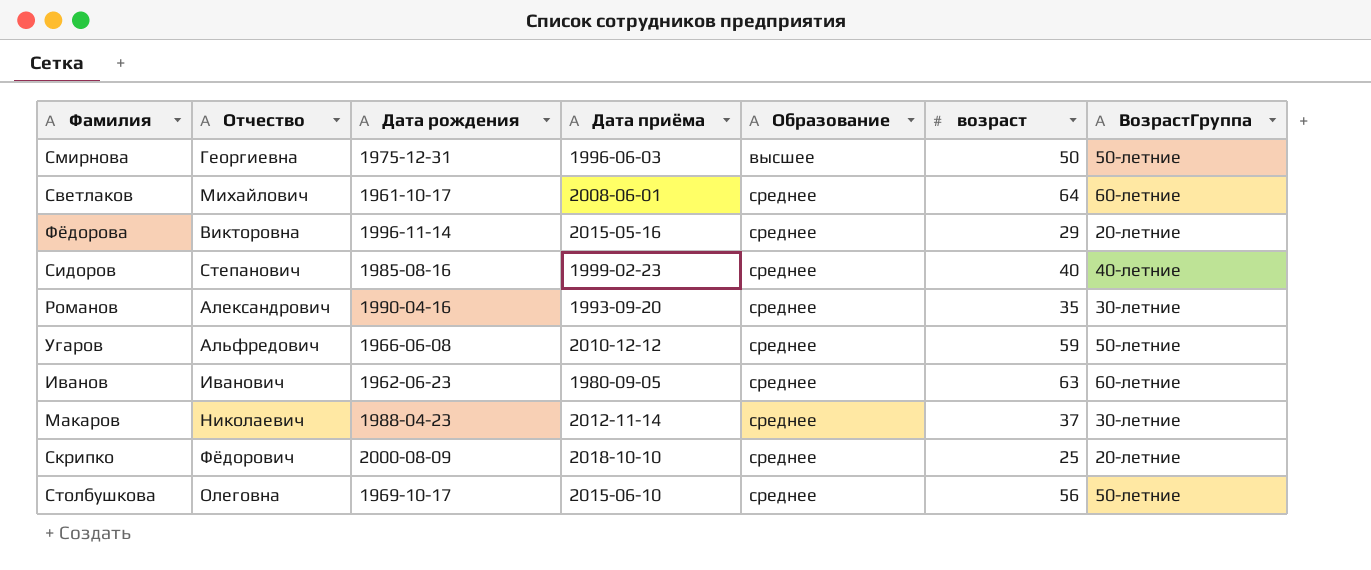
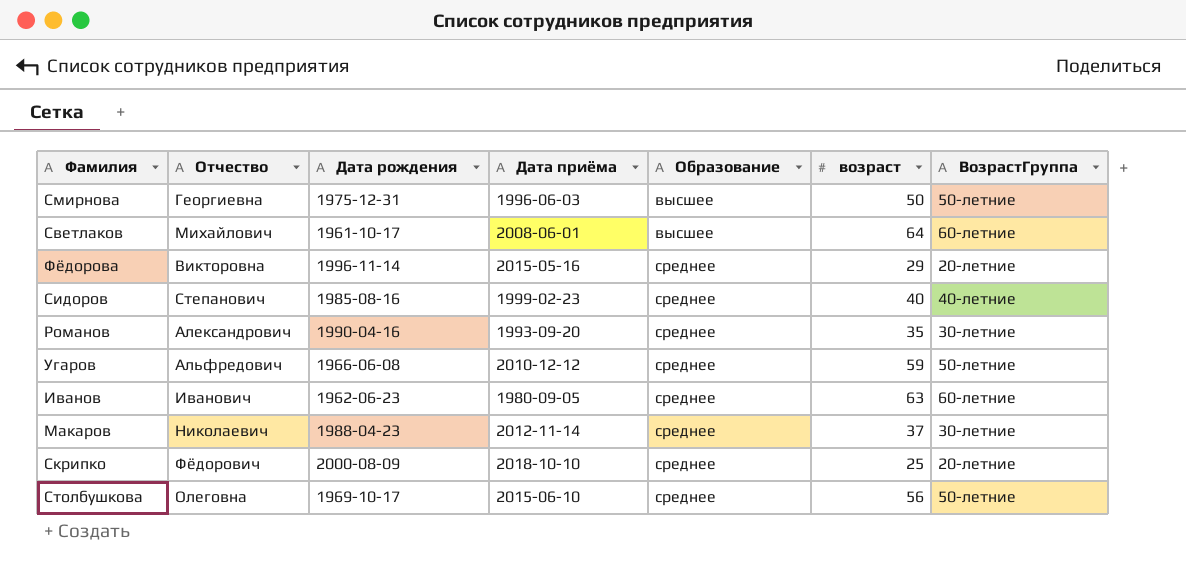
Светлаков | Образование: среднее -> высшее

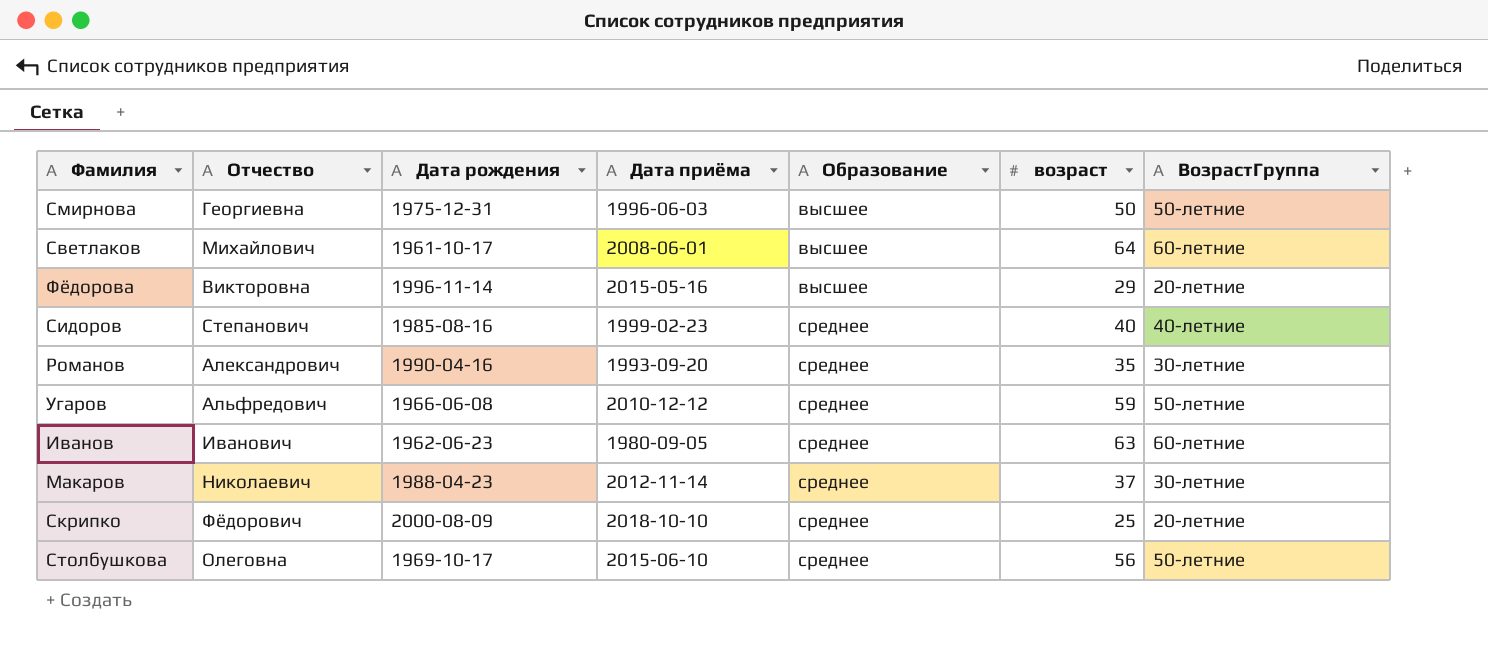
Фёдорова | Образование: среднее -> высшее

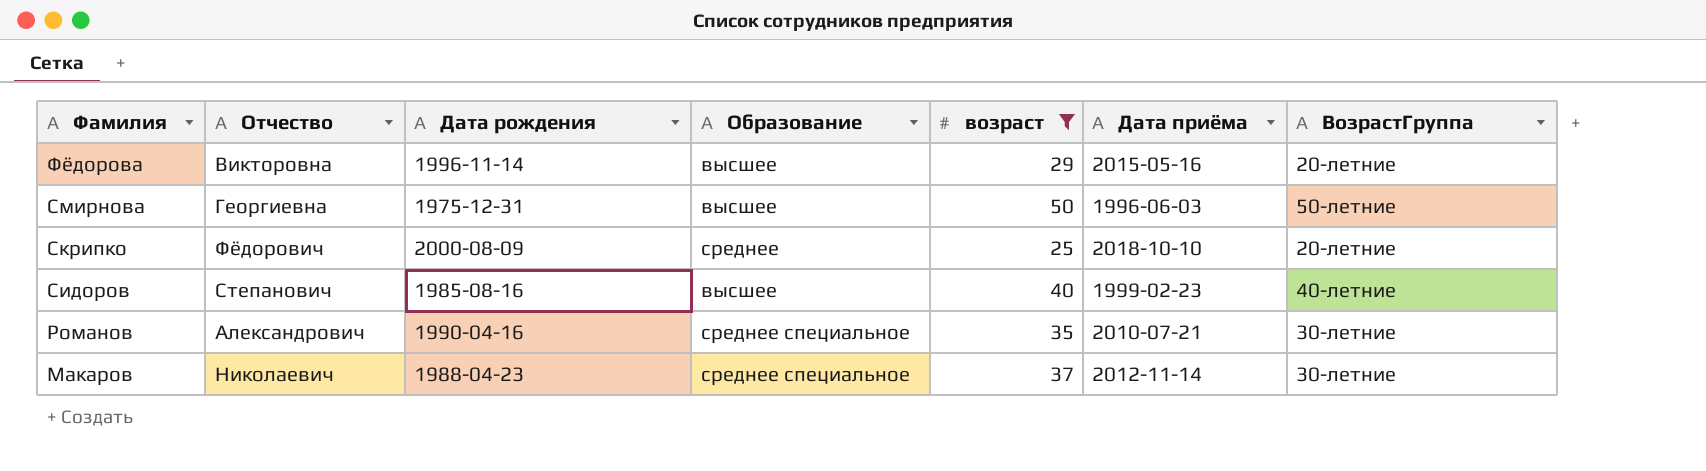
filter: none -> возраст <= 50
row order: Образование ascending -> Фамилия descending
column Дата приёма | position: 4 -> 6
Сидоров | Образование: среднее -> высшее
Романов | Образование: среднее -> среднее специальное
Романов | Дата приёма: 1993-09-20 -> 2010-07-21
Макаров | Образование: среднее -> среднее специальное

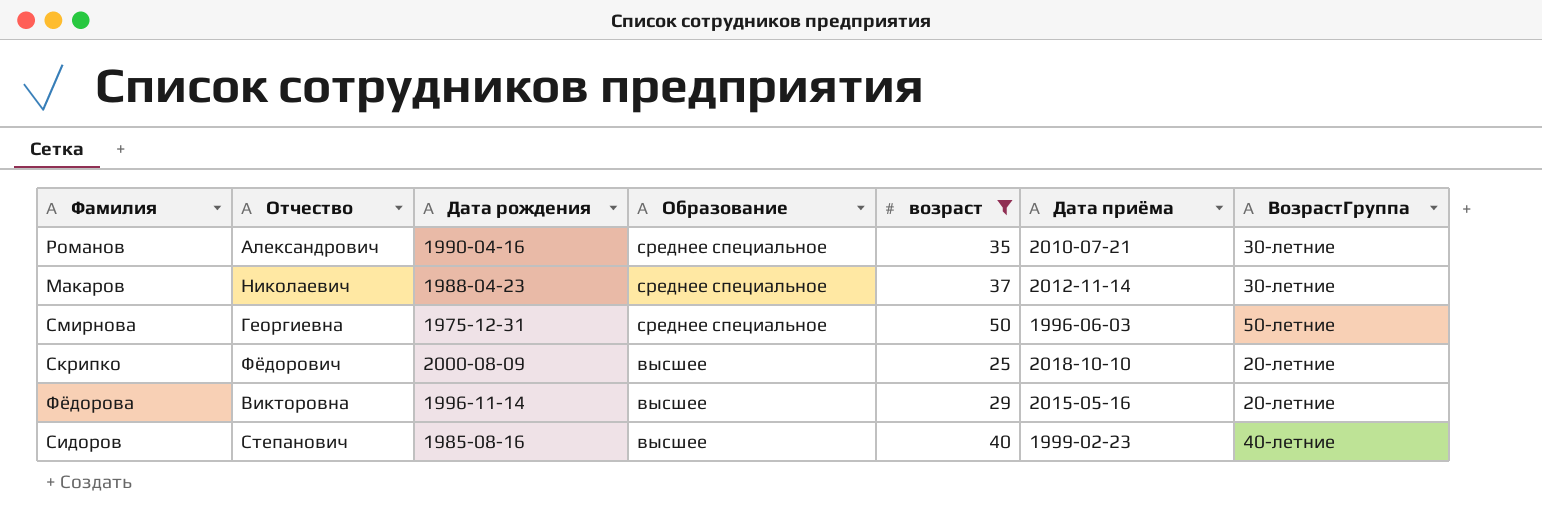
row order: Фамилия descending -> Образование descending
Смирнова | Образование: высшее -> среднее специальное
Скрипко | Образование: среднее -> высшее

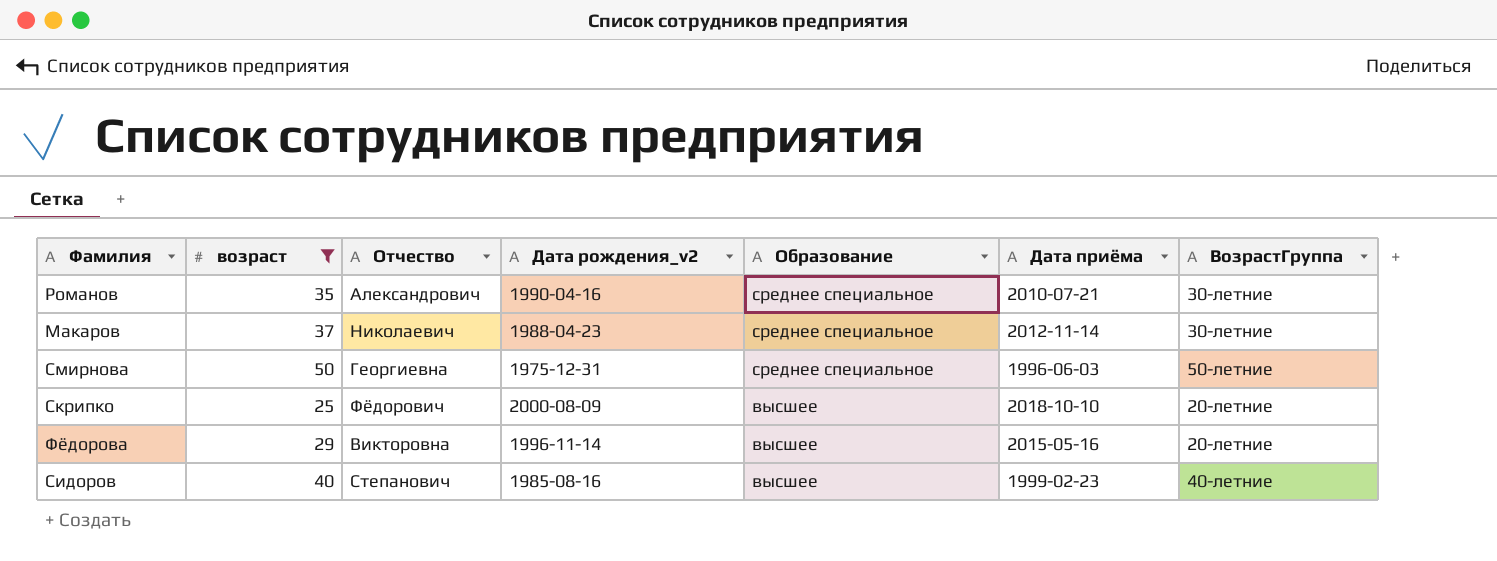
column возраст | position: 5 -> 2
column name: Дата рождения -> Дата рождения_v2

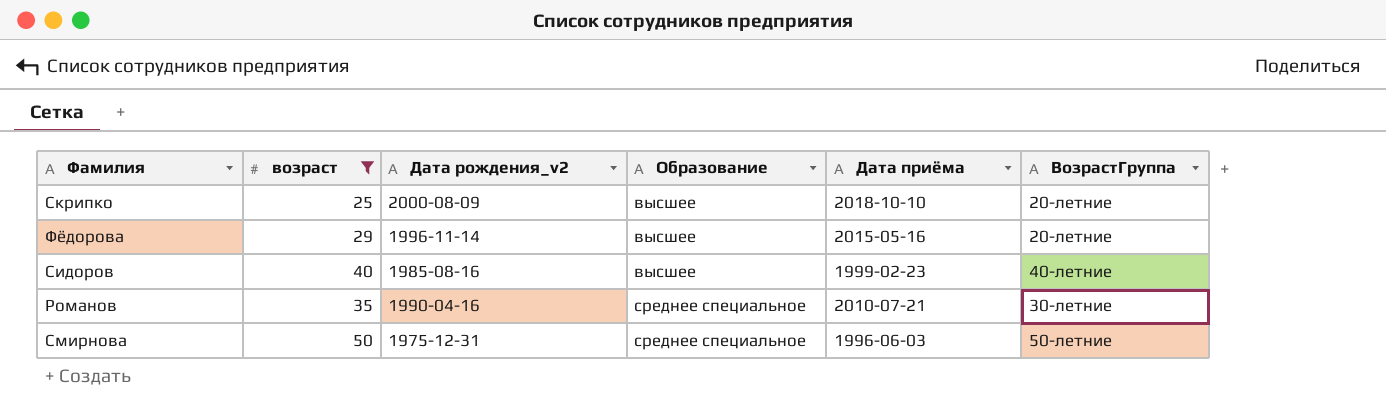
row order: Образование descending -> Образование ascending
column Отчество | position: 3 -> none
row Макаров: 37 | Николаевич | 1988-04-23 | среднее специальное | 2012-11-14 | 30-летние -> none

